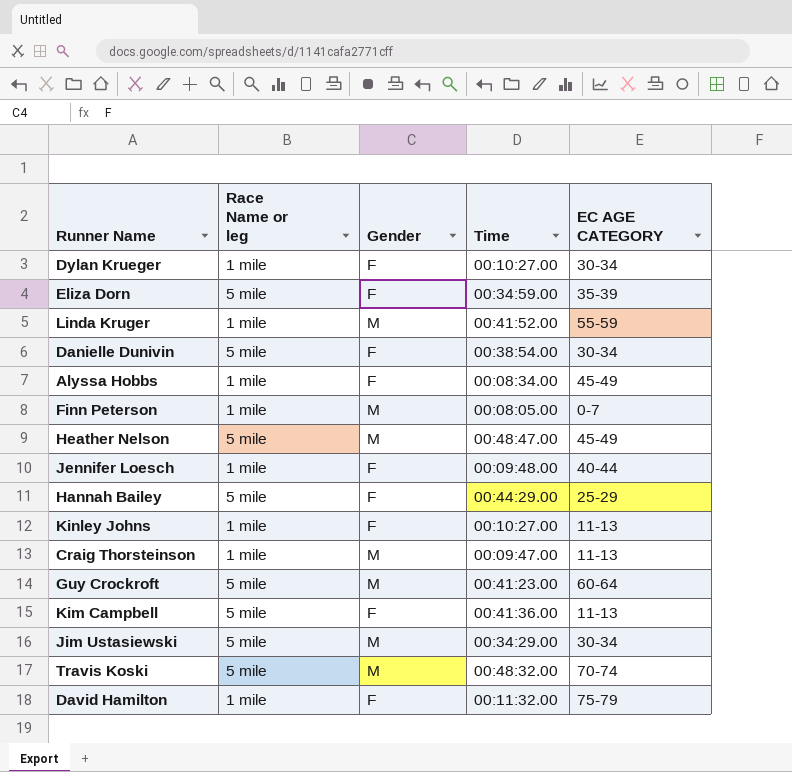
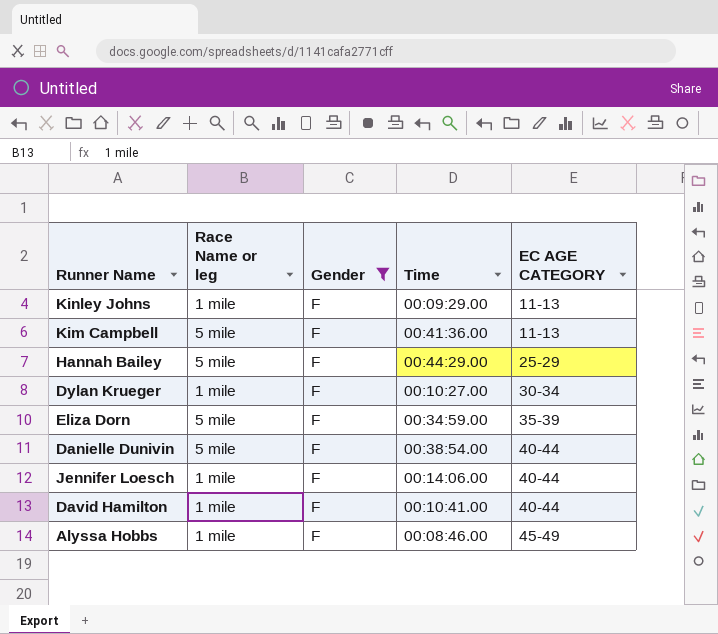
filter: none -> Gender = F
row order: none -> EC AGE CATEGORY ascending
Kinley Johns | Time: 00:10:27.00 -> 00:09:29.00
Danielle Dunivin | EC AGE CATEGORY: 30-34 -> 40-44
Jennifer Loesch | Time: 00:09:48.00 -> 00:14:06.00
David Hamilton | Time: 00:11:32.00 -> 00:10:41.00
David Hamilton | EC AGE CATEGORY: 75-79 -> 40-44
Alyssa Hobbs | Time: 00:08:34.00 -> 00:08:46.00

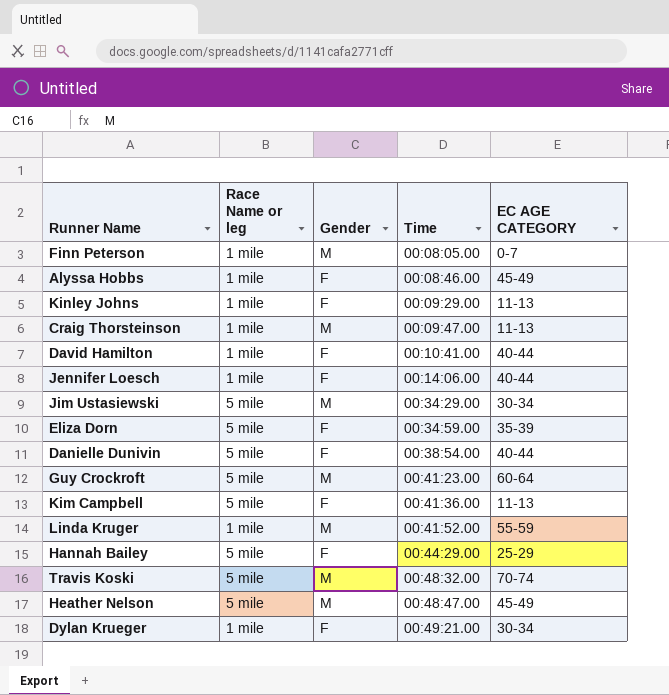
filter: Gender = F -> none
row order: EC AGE CATEGORY ascending -> Time ascending
Dylan Krueger | Time: 00:10:27.00 -> 00:49:21.00

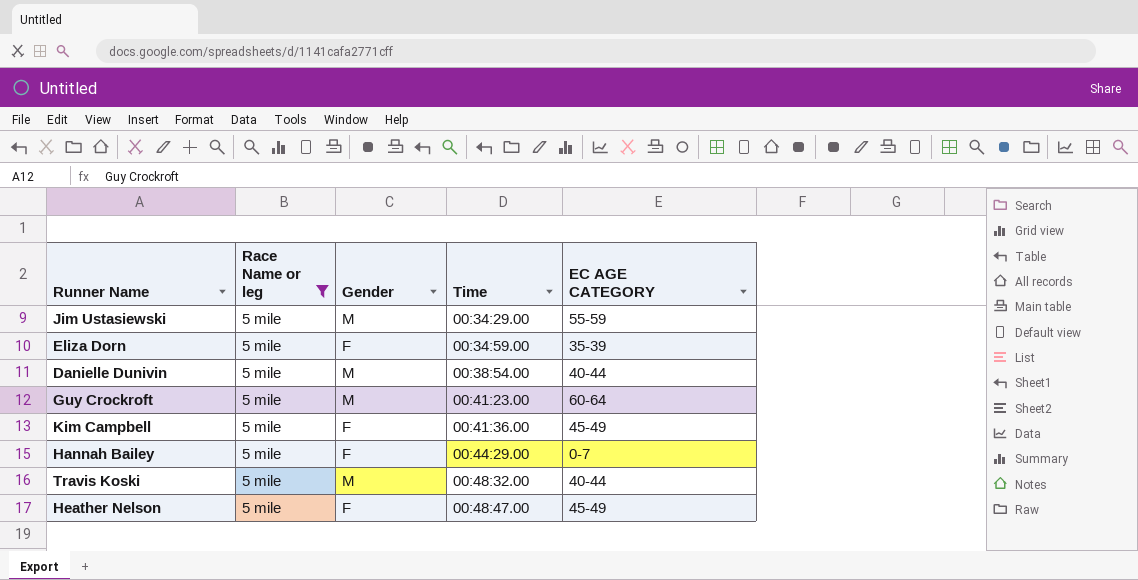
filter: none -> Race Name or leg = 5 mile
Jim Ustasiewski | EC AGE CATEGORY: 30-34 -> 55-59
Danielle Dunivin | Gender: F -> M
Kim Campbell | EC AGE CATEGORY: 11-13 -> 45-49
Hannah Bailey | EC AGE CATEGORY: 25-29 -> 0-7
Travis Koski | EC AGE CATEGORY: 70-74 -> 40-44
Heather Nelson | Gender: M -> F

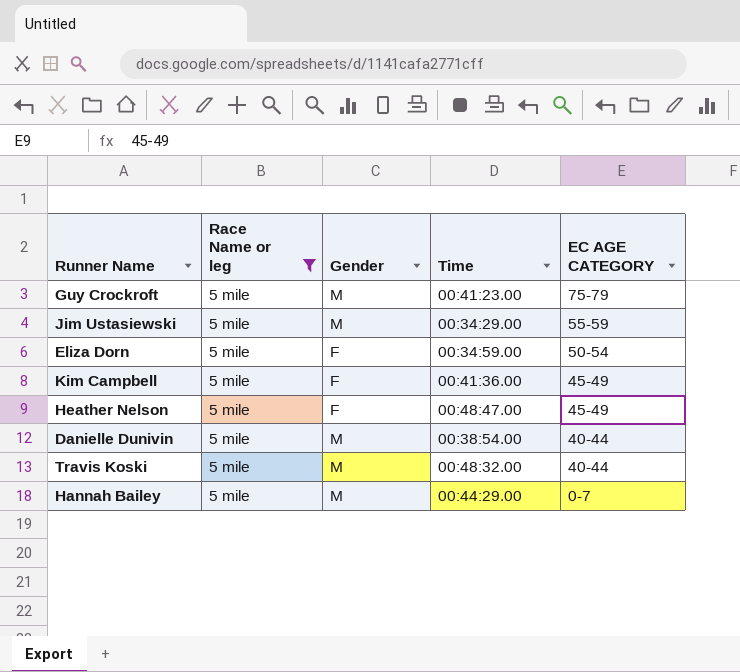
row order: Time ascending -> EC AGE CATEGORY descending
Guy Crockroft | EC AGE CATEGORY: 60-64 -> 75-79
Eliza Dorn | EC AGE CATEGORY: 35-39 -> 50-54
Hannah Bailey | Gender: F -> M

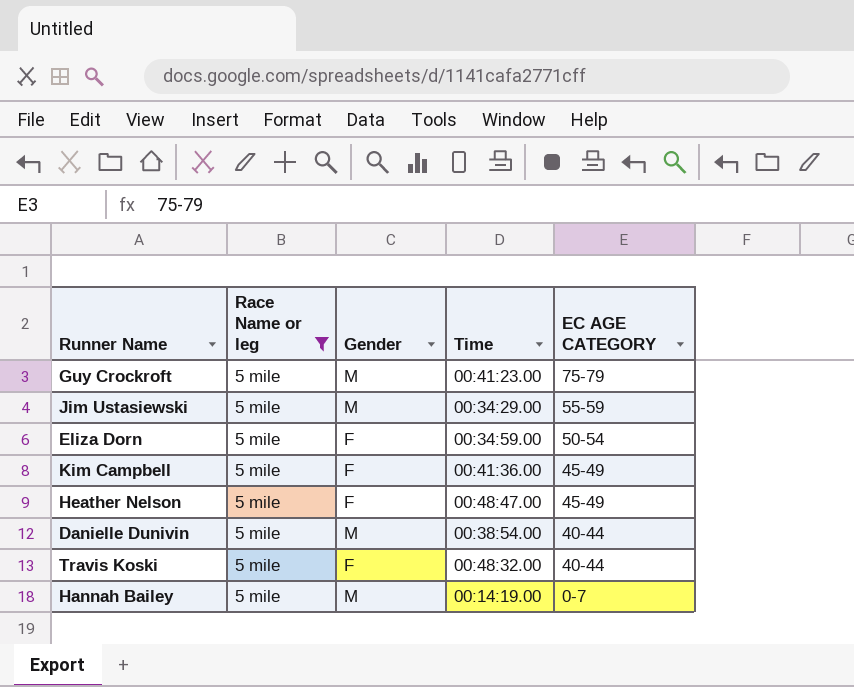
Travis Koski | Gender: M -> F
Hannah Bailey | Time: 00:44:29.00 -> 00:14:19.00

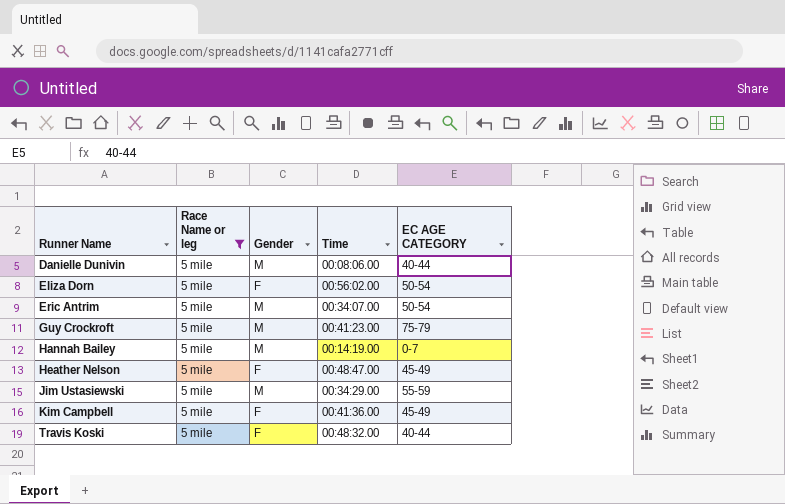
row order: EC AGE CATEGORY descending -> Runner Name ascending
Danielle Dunivin | Time: 00:38:54.00 -> 00:08:06.00
Eliza Dorn | Time: 00:34:59.00 -> 00:56:02.00
row Eric Antrim: none -> 5 mile | M | 00:34:07.00 | 50-54

